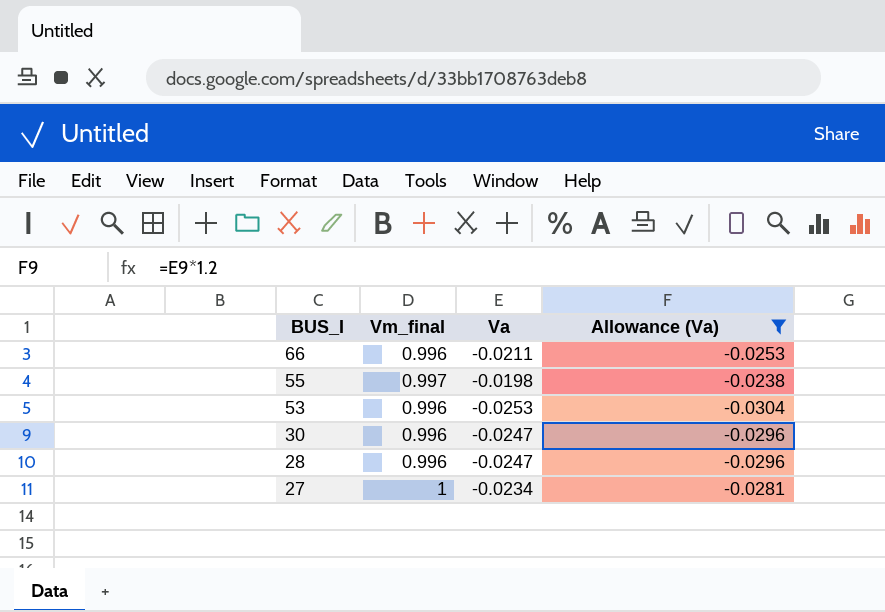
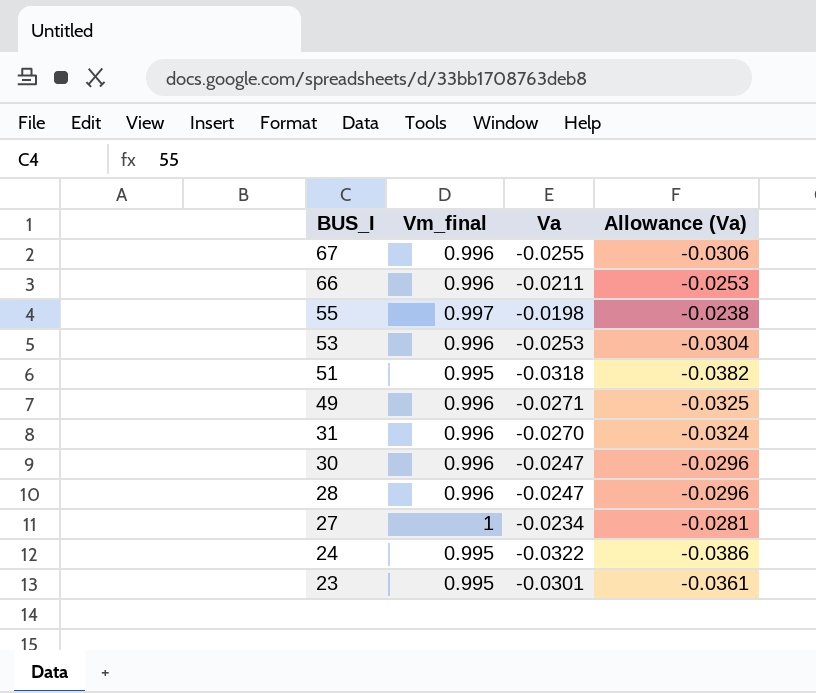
filter: Allowance (Va) >= -0.0304 -> none

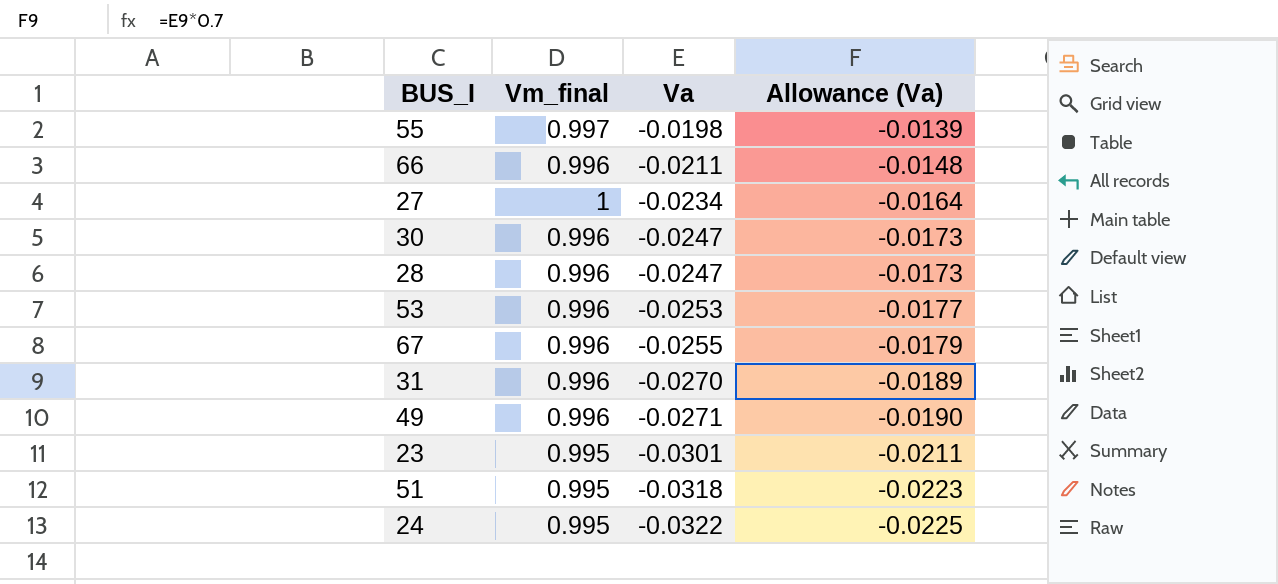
row order: BUS_I descending -> Va descending
column Allowance (Va) | formula: [Va] * 1.2 -> [Va] * 0.7

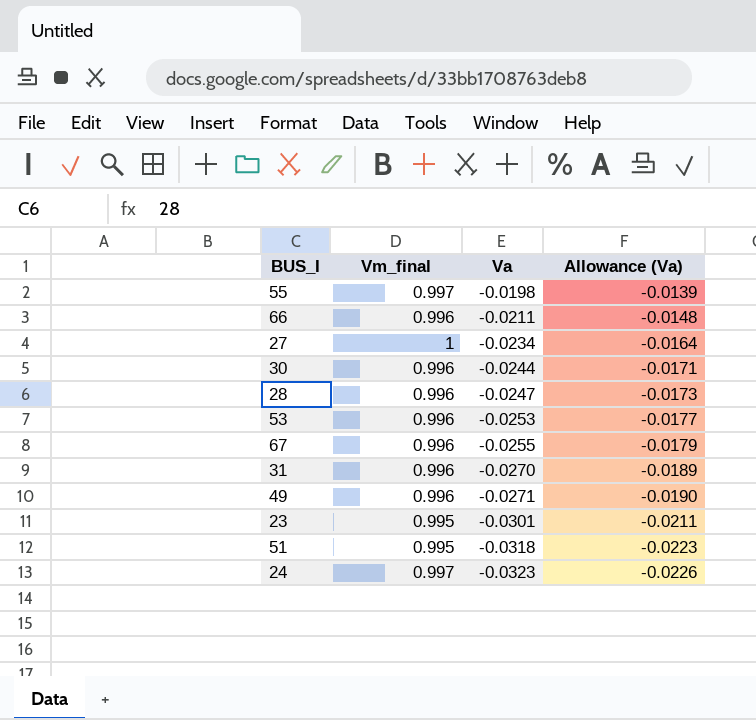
30 | Va: -0.0247 -> -0.0244
30 | Allowance (Va): -0.0173 -> -0.0171
24 | Vm_final: 0.995 -> 0.997
24 | Va: -0.0322 -> -0.0323
24 | Allowance (Va): -0.0225 -> -0.0226

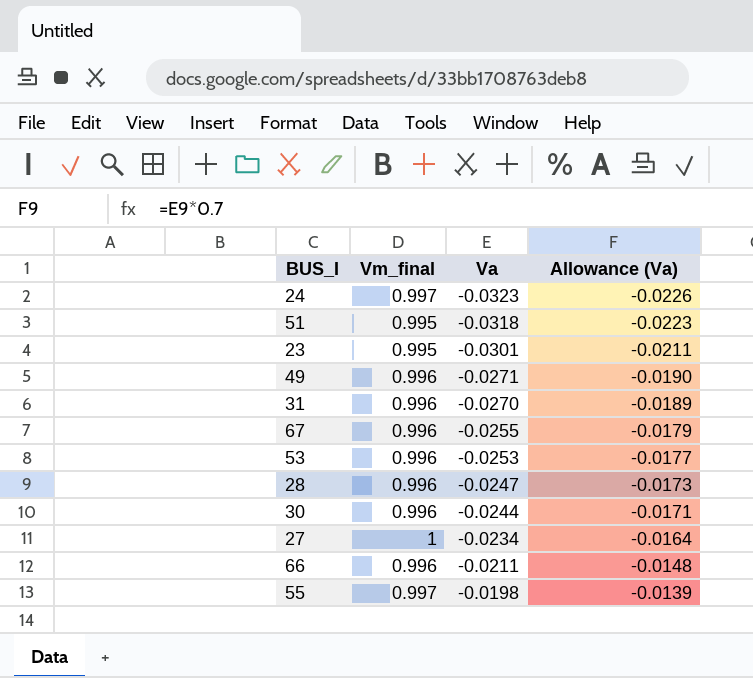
row order: Va descending -> Va ascending

